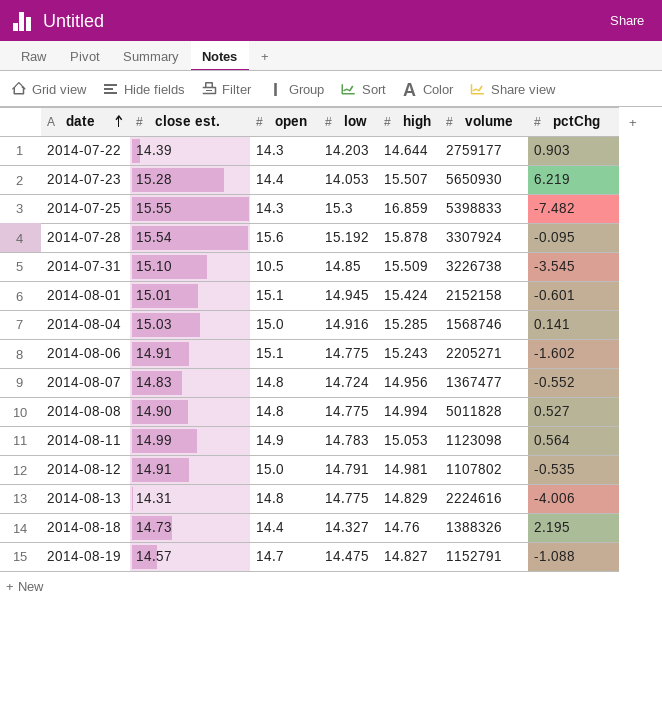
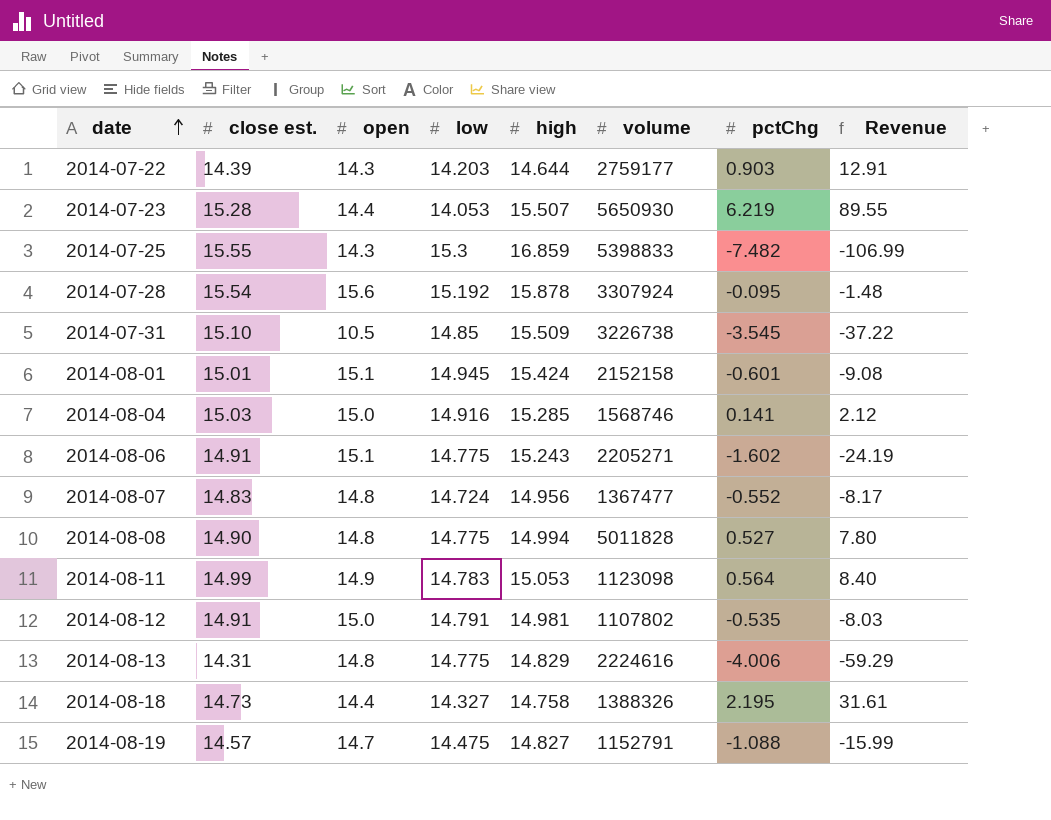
column Revenue | formula: none -> [open] * [pctChg]
2014-08-18 | high: 14.76 -> 14.758

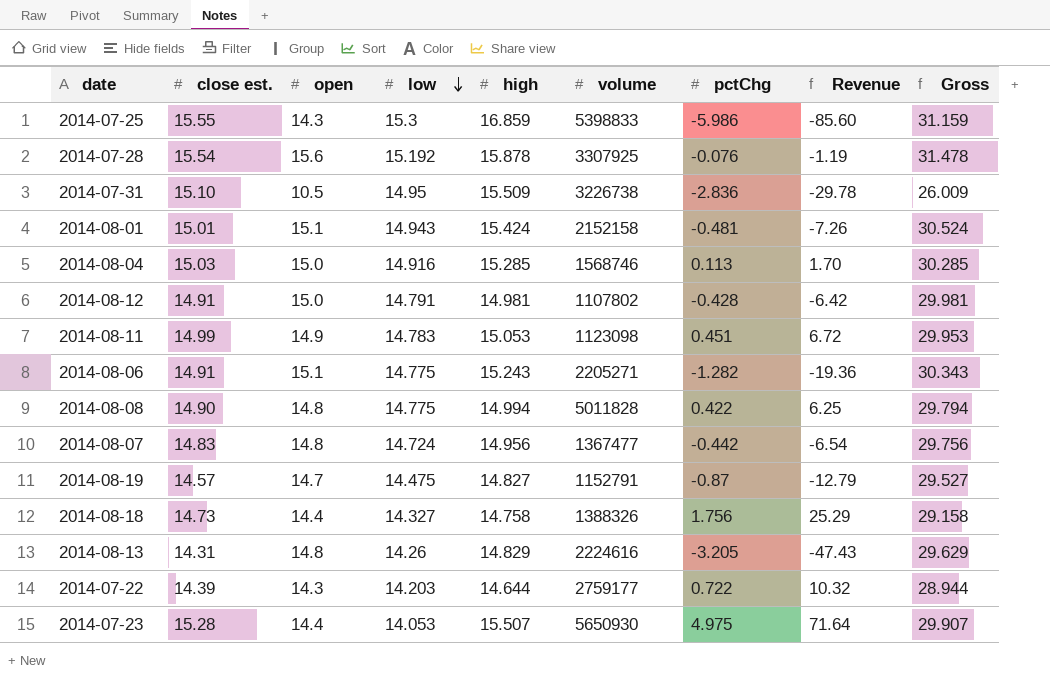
row order: date ascending -> low descending
column Gross | formula: none -> [open] + [high]
2014-07-25 | pctChg: -7.482 -> -5.986
2014-07-25 | Revenue: -106.99 -> -85.60
2014-07-28 | volume: 3307924 -> 3307925
2014-07-28 | pctChg: -0.095 -> -0.076
2014-07-28 | Revenue: -1.48 -> -1.19
2014-07-31 | low: 14.85 -> 14.95
2014-07-31 | pctChg: -3.545 -> -2.836
2014-07-31 | Revenue: -37.22 -> -29.78
2014-08-01 | low: 14.945 -> 14.943
2014-08-01 | pctChg: -0.601 -> -0.481
2014-08-01 | Revenue: -9.08 -> -7.26
2014-08-04 | pctChg: 0.141 -> 0.113
2014-08-04 | Revenue: 2.12 -> 1.70
2014-08-12 | pctChg: -0.535 -> -0.428
2014-08-12 | Revenue: -8.03 -> -6.42
2014-08-11 | pctChg: 0.564 -> 0.451
2014-08-11 | Revenue: 8.40 -> 6.72
2014-08-06 | pctChg: -1.602 -> -1.282
2014-08-06 | Revenue: -24.19 -> -19.36
2014-08-08 | pctChg: 0.527 -> 0.422
2014-08-08 | Revenue: 7.80 -> 6.25
2014-08-07 | pctChg: -0.552 -> -0.442
2014-08-07 | Revenue: -8.17 -> -6.54
2014-08-19 | pctChg: -1.088 -> -0.87
2014-08-19 | Revenue: -15.99 -> -12.79
2014-08-18 | pctChg: 2.195 -> 1.756
2014-08-18 | Revenue: 31.61 -> 25.29
2014-08-13 | low: 14.775 -> 14.26
2014-08-13 | pctChg: -4.006 -> -3.205
2014-08-13 | Revenue: -59.29 -> -47.43
2014-07-22 | pctChg: 0.903 -> 0.722
2014-07-22 | Revenue: 12.91 -> 10.32
2014-07-23 | pctChg: 6.219 -> 4.975
2014-07-23 | Revenue: 89.55 -> 71.64

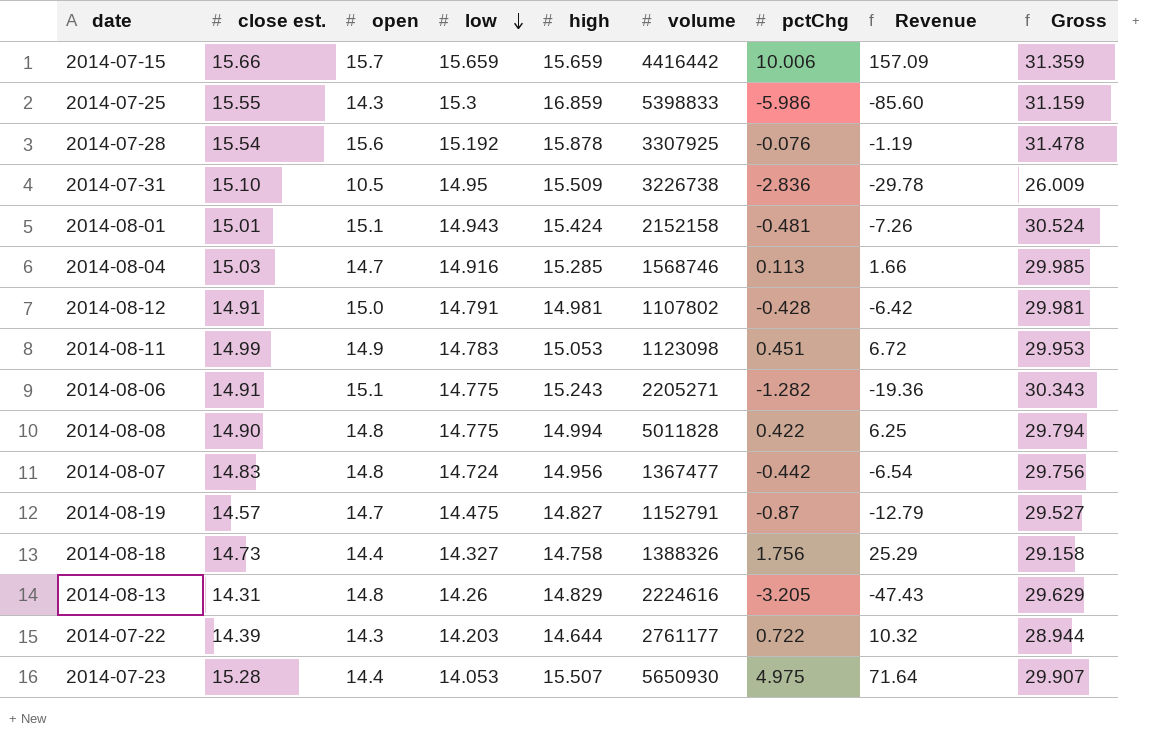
row 2014-07-15: none -> 15.66 | 15.7 | 15.659 | 15.659 | 4416442 | 10.006 | 157.09 | 31.359
2014-08-04 | open: 15.0 -> 14.7
2014-08-04 | Revenue: 1.70 -> 1.66
2014-08-04 | Gross: 30.285 -> 29.985
2014-07-22 | volume: 2759177 -> 2761177

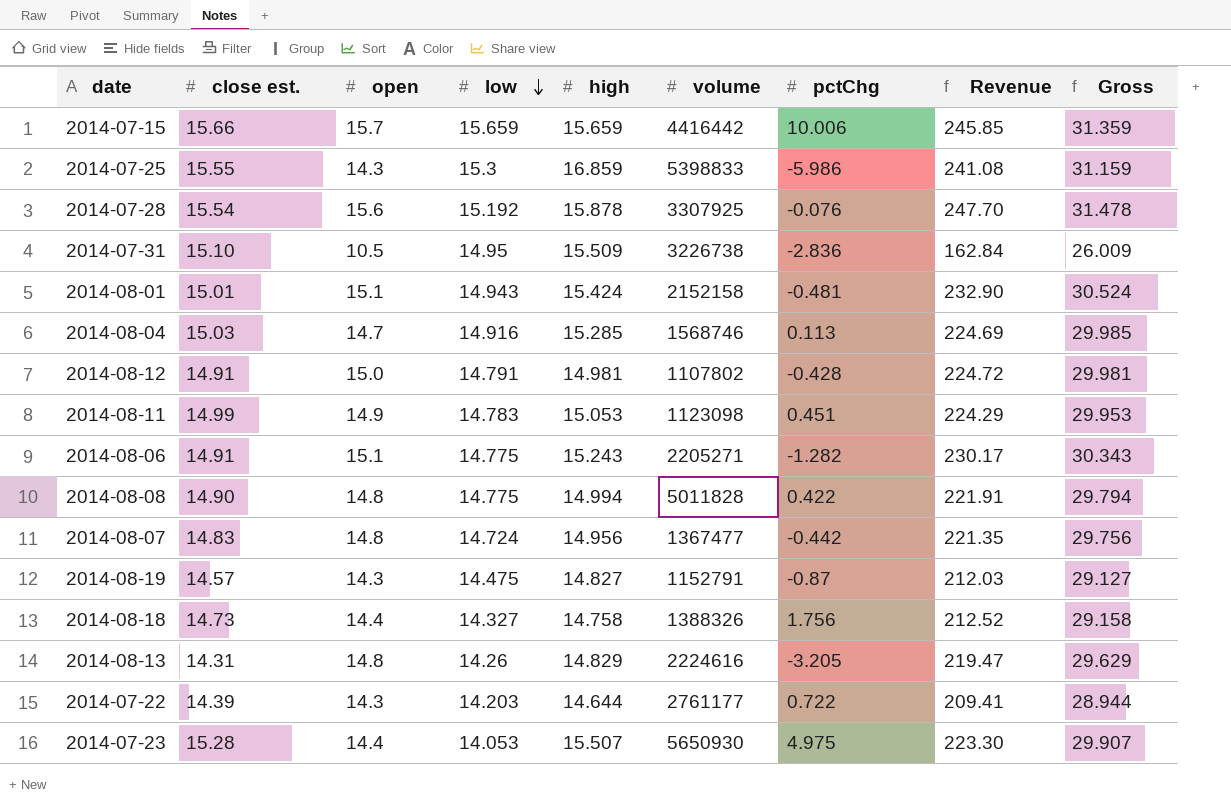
column Revenue | formula: [open] * [pctChg] -> [open] * [high]
2014-08-19 | open: 14.7 -> 14.3
2014-08-19 | Gross: 29.527 -> 29.127

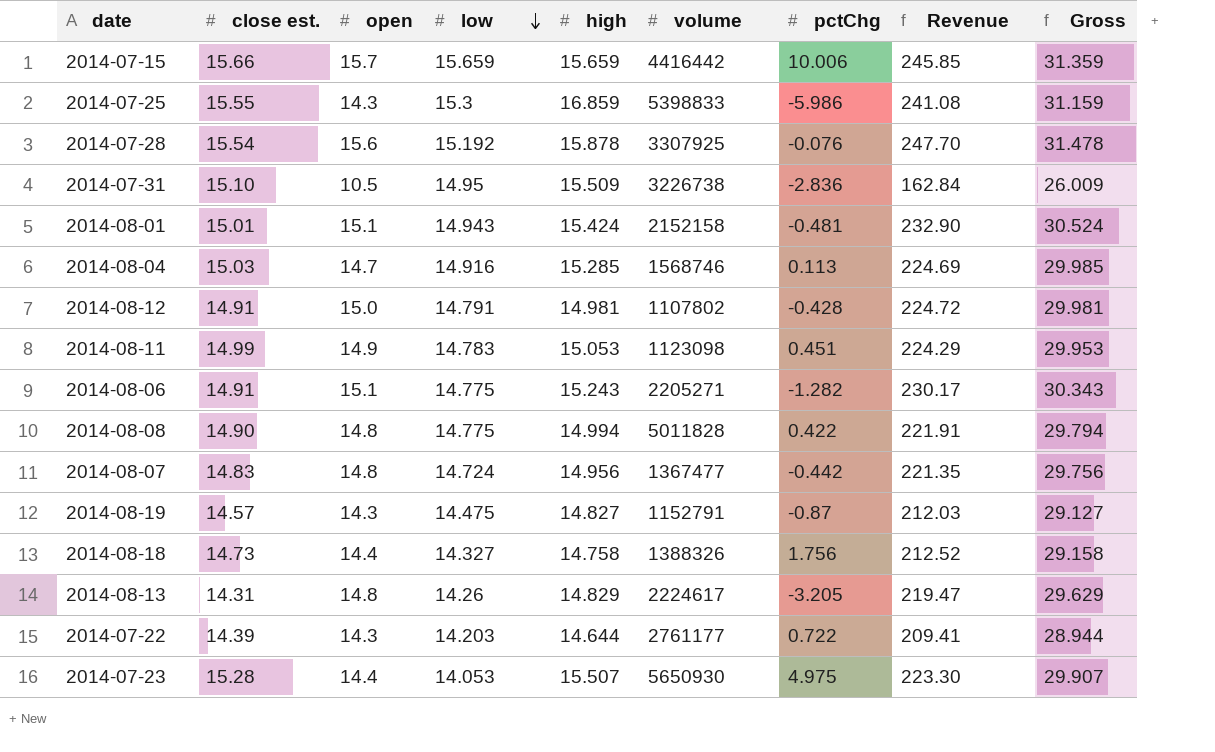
2014-08-13 | volume: 2224616 -> 2224617

